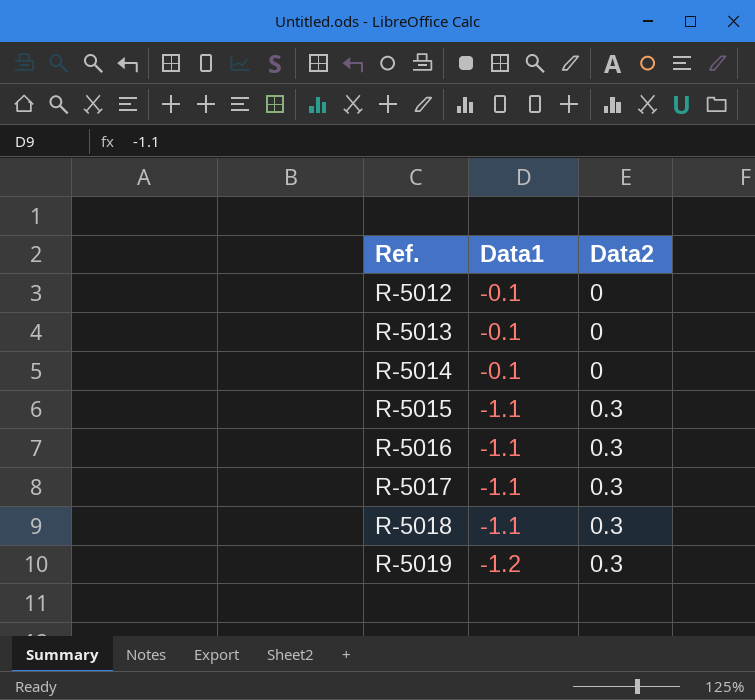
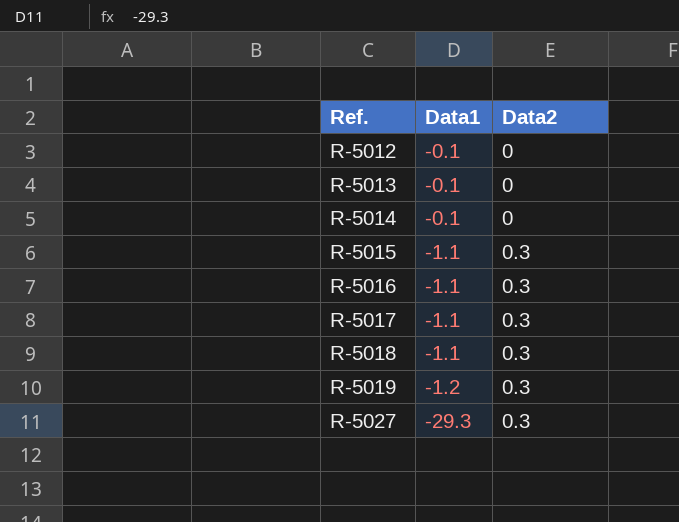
row R-5027: none -> -29.3 | 0.3

